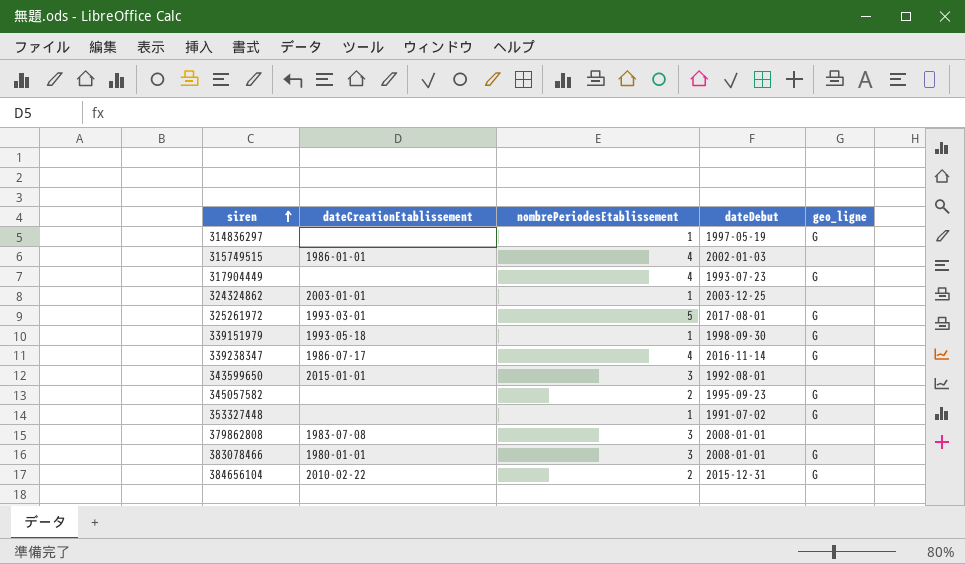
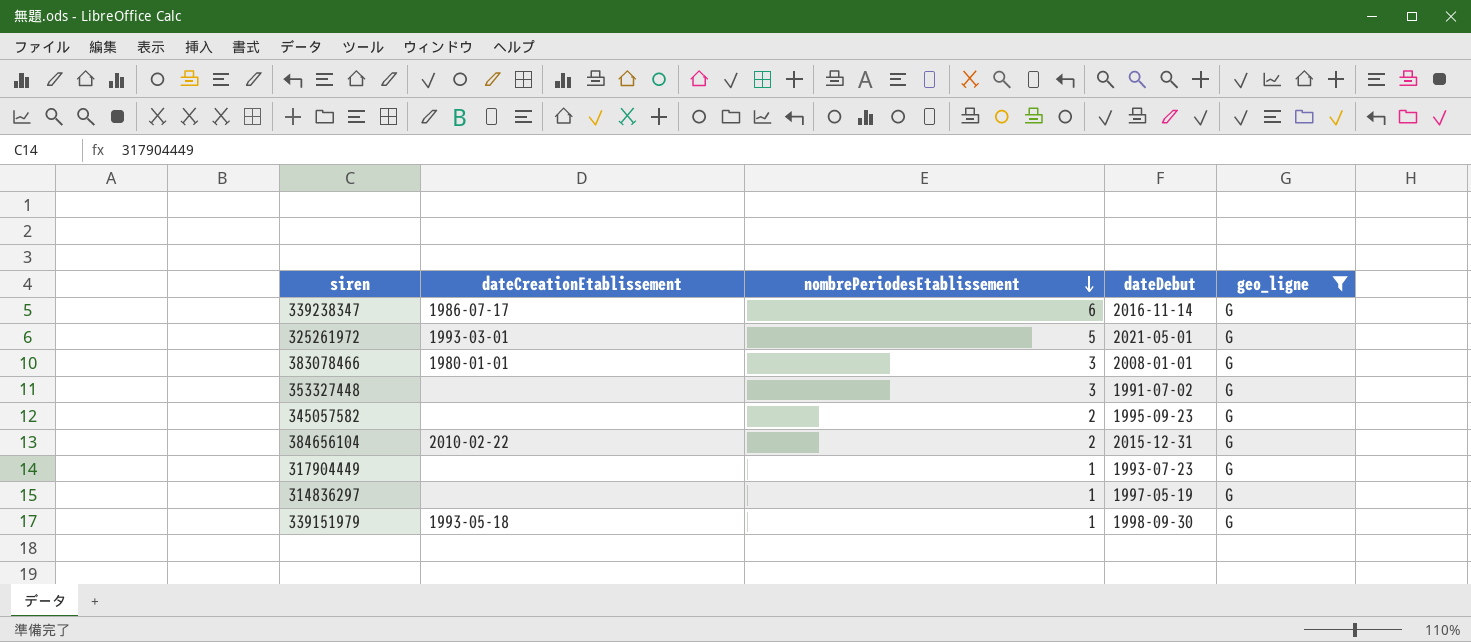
filter: none -> geo_ligne = G
row order: siren ascending -> nombrePeriodesEtablissement descending
339238347 | nombrePeriodesEtablissement: 4 -> 6
325261972 | dateDebut: 2017-08-01 -> 2021-05-01
353327448 | nombrePeriodesEtablissement: 1 -> 3
317904449 | nombrePeriodesEtablissement: 4 -> 1

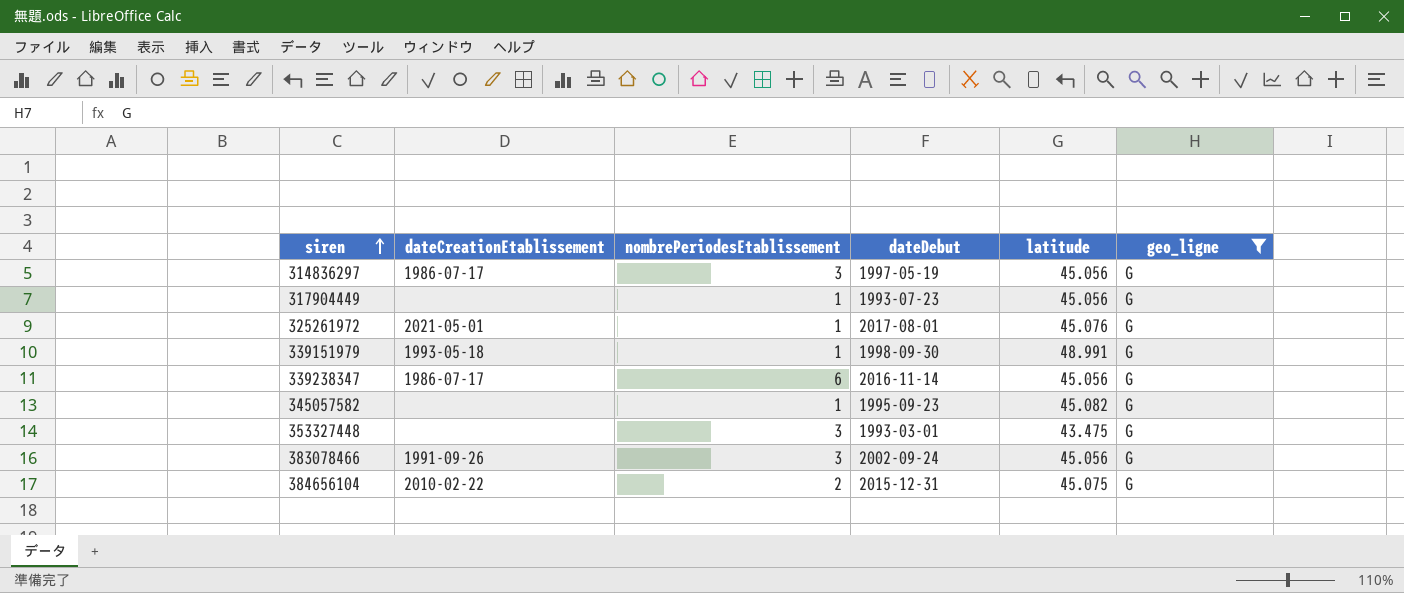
row order: nombrePeriodesEtablissement descending -> siren ascending
column latitude | position: none -> 5
314836297 | dateCreationEtablissement: none -> 1986-07-17
314836297 | nombrePeriodesEtablissement: 1 -> 3
325261972 | dateCreationEtablissement: 1993-03-01 -> 2021-05-01
325261972 | nombrePeriodesEtablissement: 5 -> 1
325261972 | dateDebut: 2021-05-01 -> 2017-08-01
345057582 | nombrePeriodesEtablissement: 2 -> 1
353327448 | dateDebut: 1991-07-02 -> 1993-03-01
383078466 | dateCreationEtablissement: 1980-01-01 -> 1991-09-26
383078466 | dateDebut: 2008-01-01 -> 2002-09-24

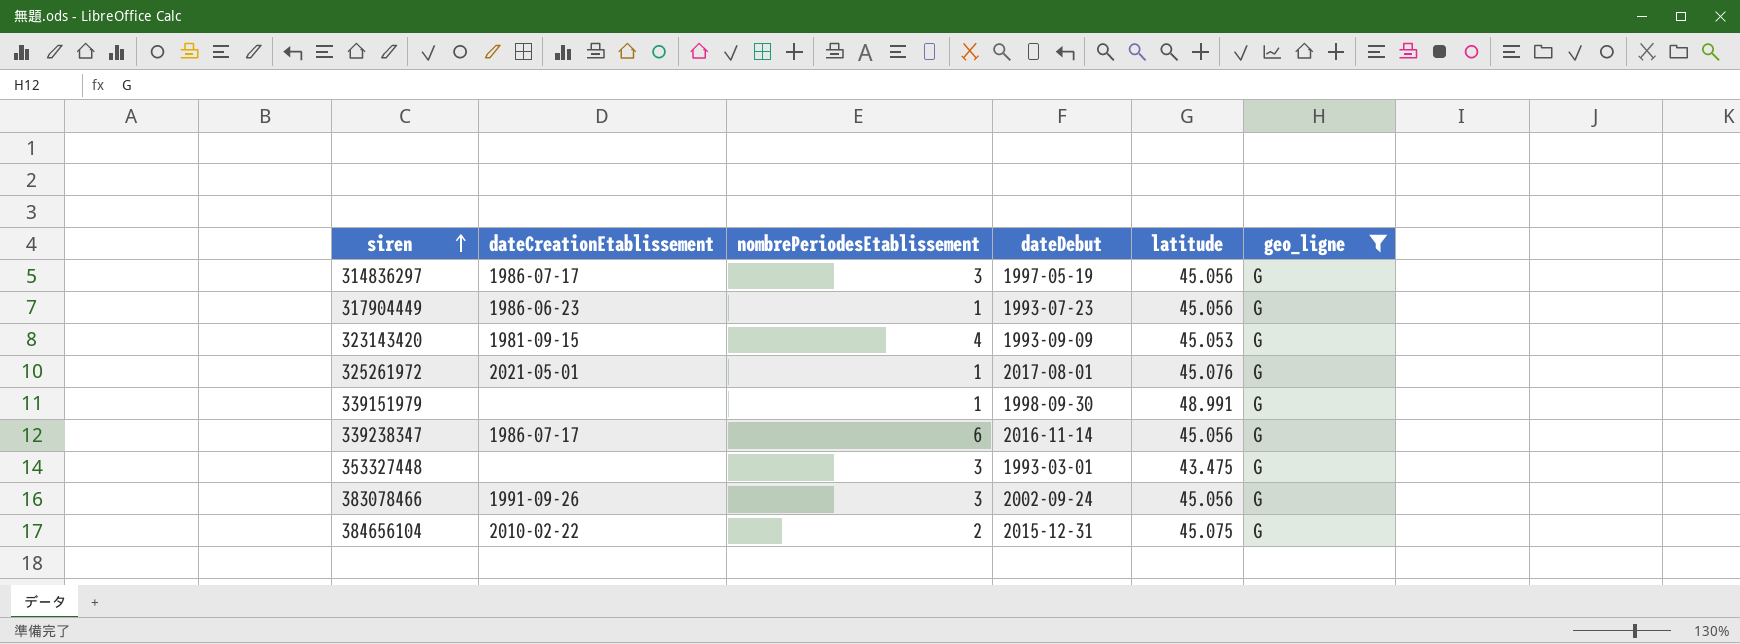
row 345057582: none | 1 | 1995-09-23 | 45.082 | G -> none
317904449 | dateCreationEtablissement: none -> 1986-06-23
row 323143420: none -> 1981-09-15 | 4 | 1993-09-09 | 45.053 | G
339151979 | dateCreationEtablissement: 1993-05-18 -> none

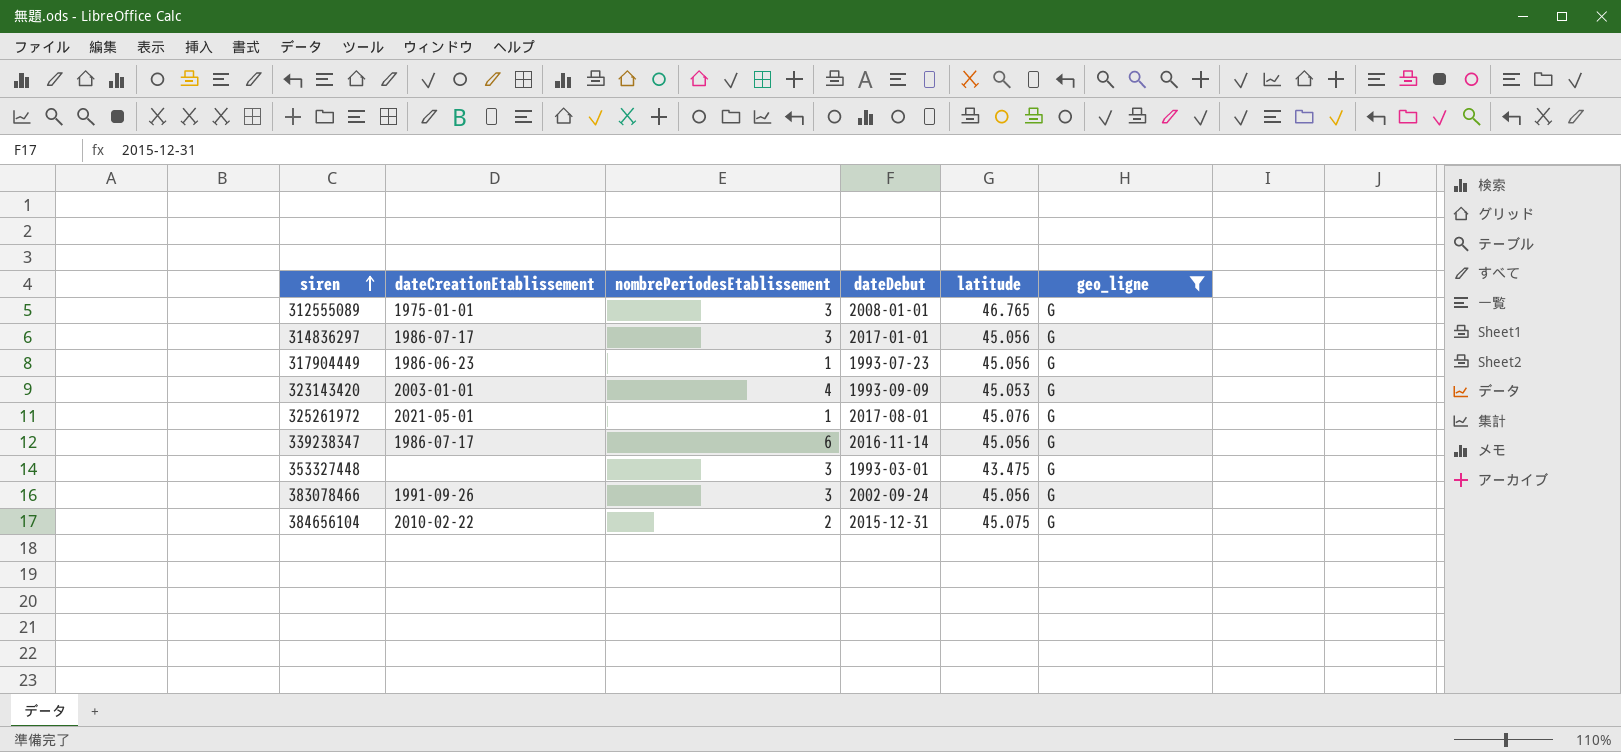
row 339151979: none | 1 | 1998-09-30 | 48.991 | G -> none
row 312555089: none -> 1975-01-01 | 3 | 2008-01-01 | 46.765 | G
314836297 | dateDebut: 1997-05-19 -> 2017-01-01
323143420 | dateCreationEtablissement: 1981-09-15 -> 2003-01-01

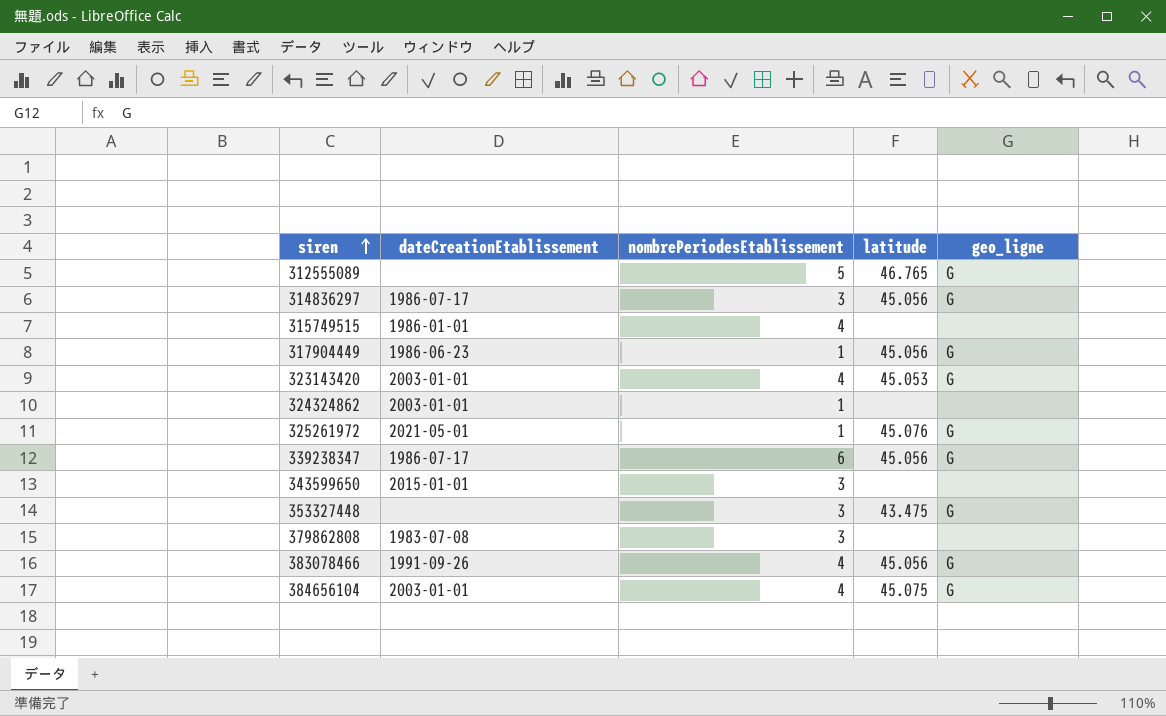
filter: geo_ligne = G -> none
column dateDebut | position: 4 -> none
312555089 | dateCreationEtablissement: 1975-01-01 -> none
312555089 | nombrePeriodesEtablissement: 3 -> 5
383078466 | nombrePeriodesEtablissement: 3 -> 4
384656104 | dateCreationEtablissement: 2010-02-22 -> 2003-01-01
384656104 | nombrePeriodesEtablissement: 2 -> 4

